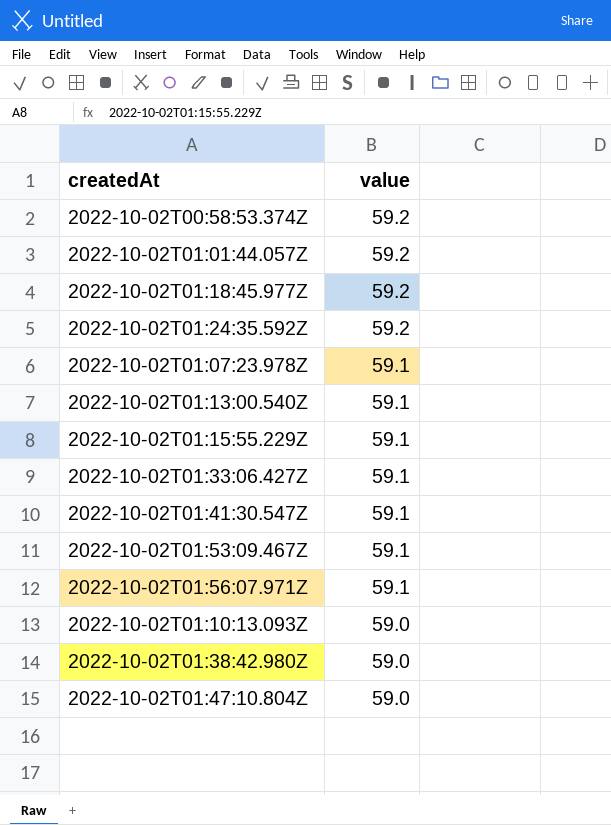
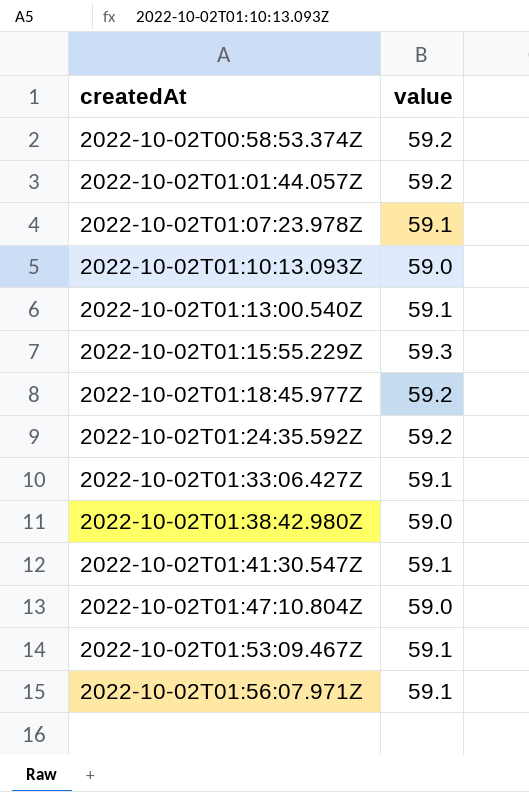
row order: value descending -> createdAt ascending
2022-10-02T01:15:55.229Z | value: 59.1 -> 59.3

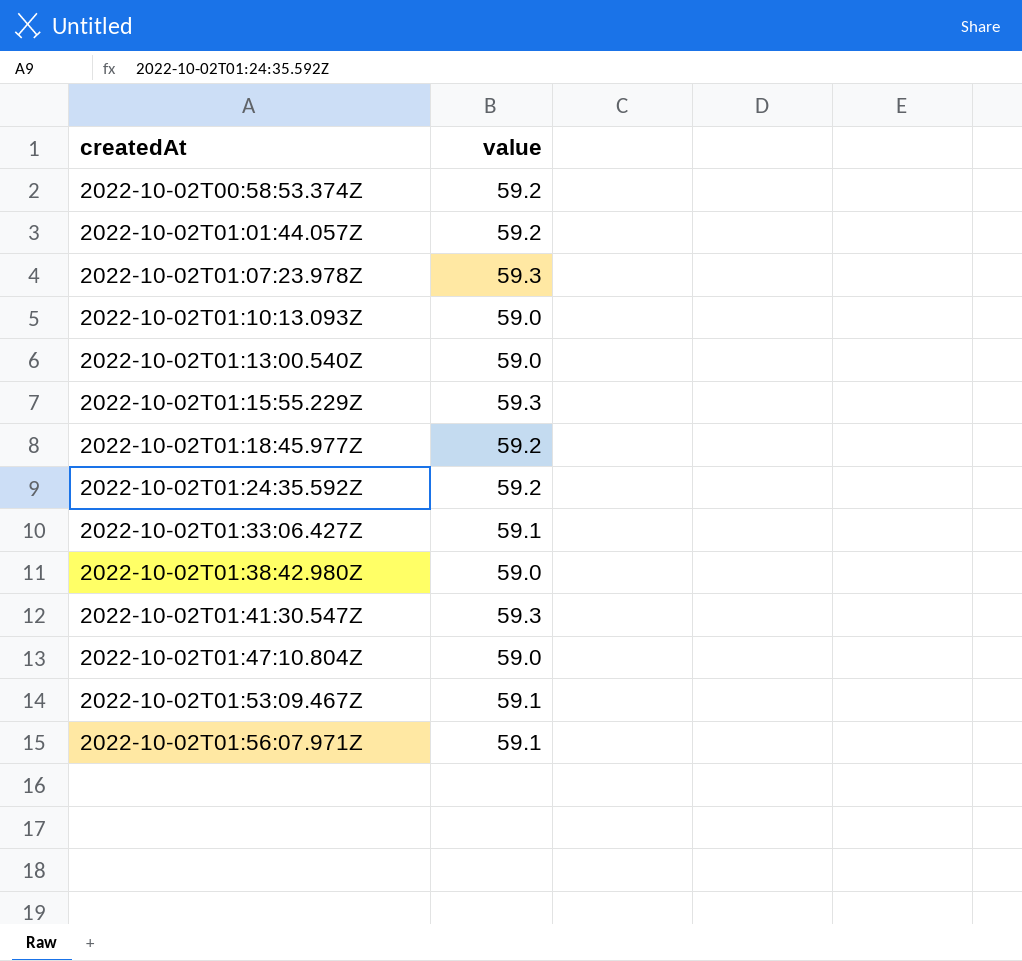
2022-10-02T01:07:23.978Z | value: 59.1 -> 59.3
2022-10-02T01:13:00.540Z | value: 59.1 -> 59.0
2022-10-02T01:41:30.547Z | value: 59.1 -> 59.3

